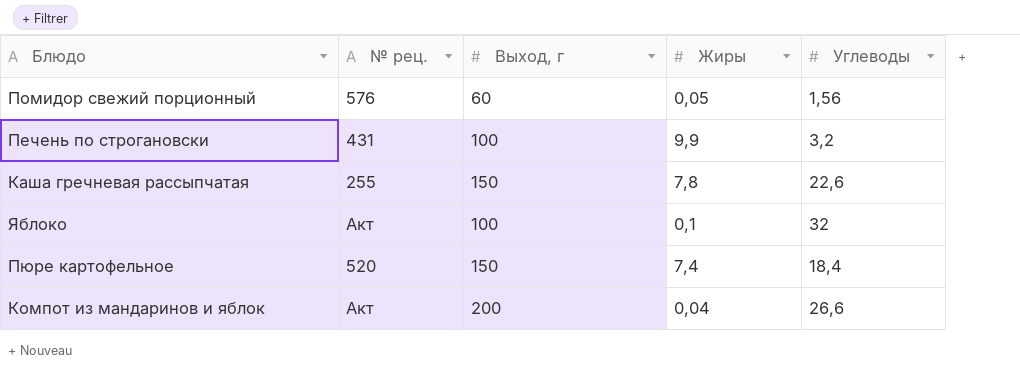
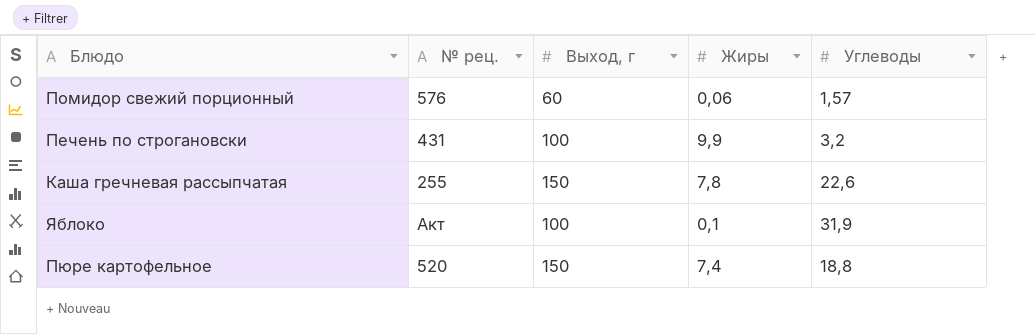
row Компот из мандаринов и яблок: Акт | 200 | 0,04 | 26,6 -> none
Помидор свежий порционный | Жиры: 0,05 -> 0,06
Помидор свежий порционный | Углеводы: 1,56 -> 1,57
Яблоко | Углеводы: 32 -> 31,9
Пюре картофельное | Углеводы: 18,4 -> 18,8

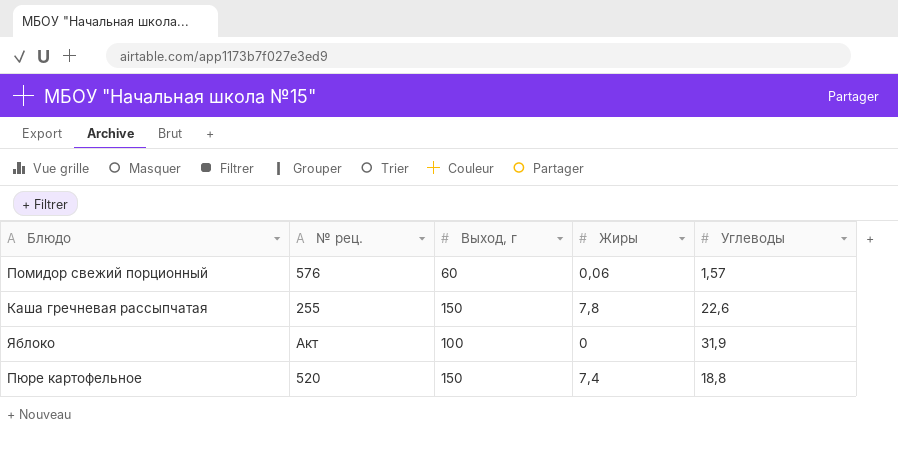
row Печень по строгановски: 431 | 100 | 9,9 | 3,2 -> none
Яблоко | Жиры: 0,1 -> 0

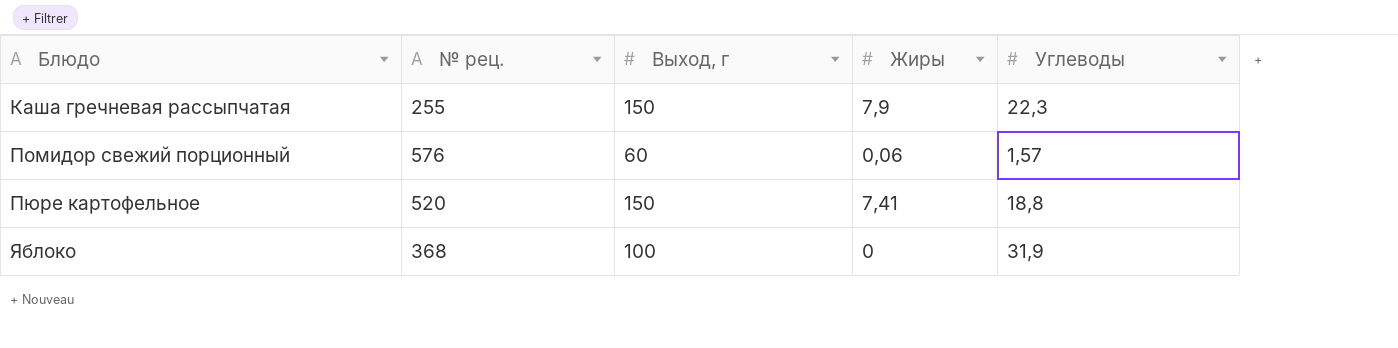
row order: none -> Блюдо ascending
Каша гречневая рассыпчатая | Жиры: 7,8 -> 7,9
Каша гречневая рассыпчатая | Углеводы: 22,6 -> 22,3
Пюре картофельное | Жиры: 7,4 -> 7,41
Яблоко | № рец.: Акт -> 368

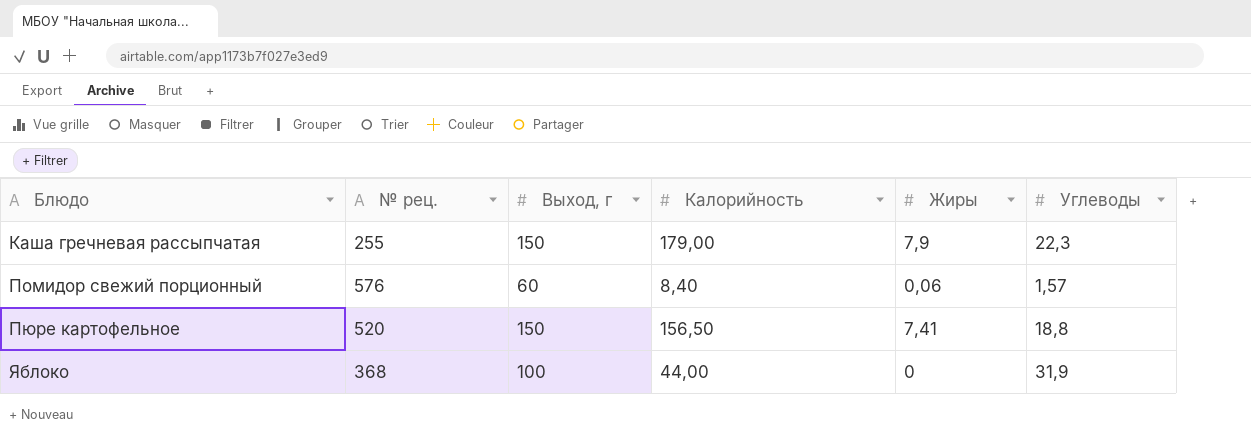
column Калорийность | position: none -> 4

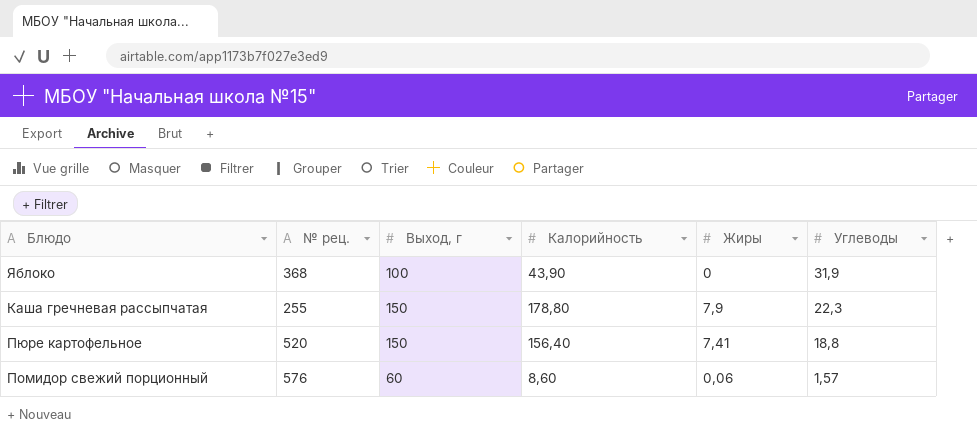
row order: Блюдо ascending -> Углеводы descending
Яблоко | Калорийность: 44,00 -> 43,90
Каша гречневая рассыпчатая | Калорийность: 179,00 -> 178,80
Пюре картофельное | Калорийность: 156,50 -> 156,40
Помидор свежий порционный | Калорийность: 8,40 -> 8,60

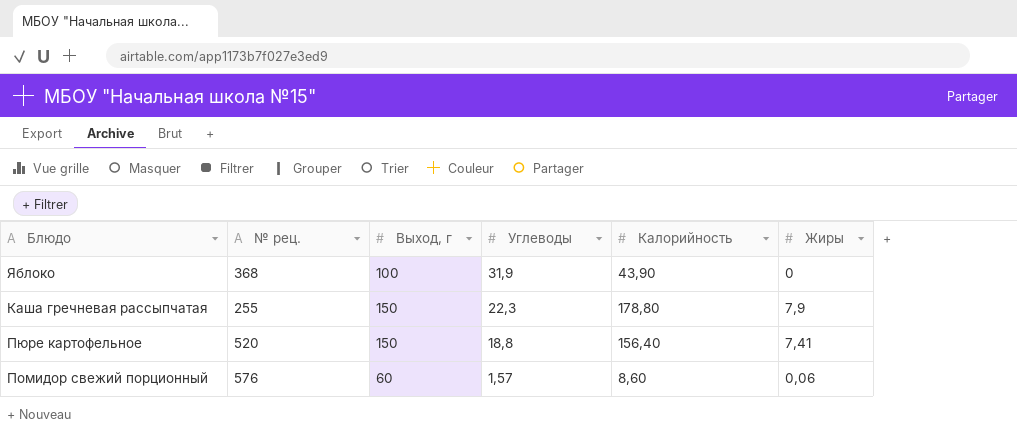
column Углеводы | position: 6 -> 4

